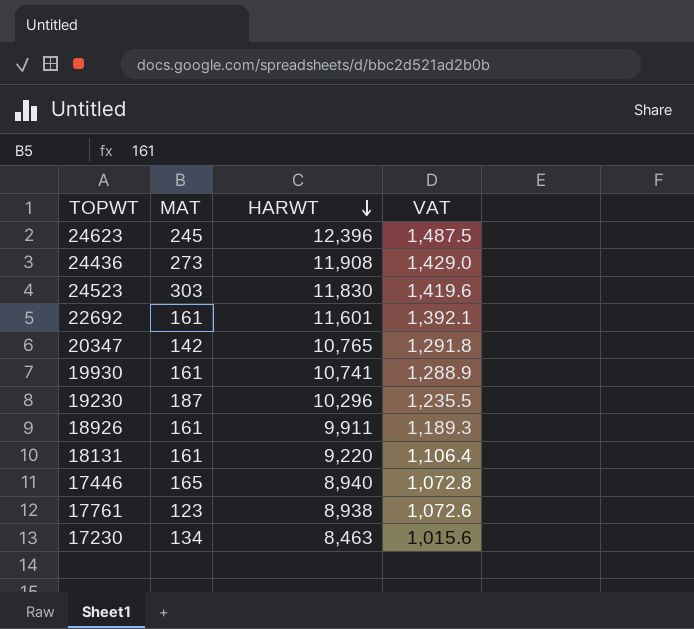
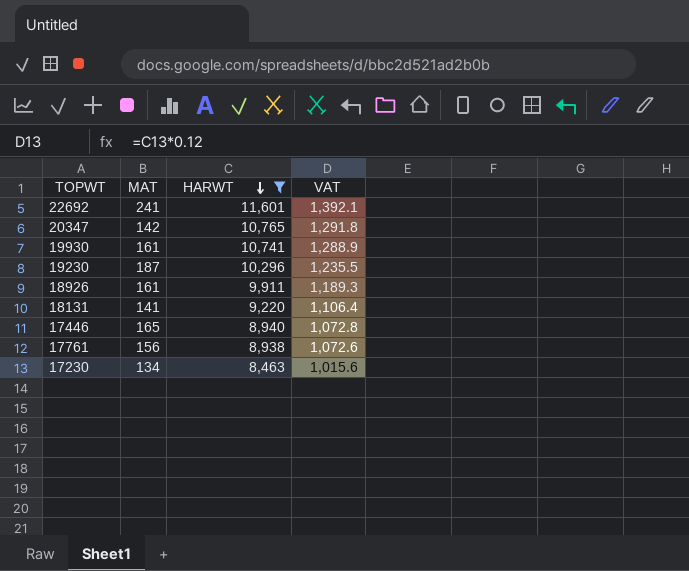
filter: none -> HARWT <= 11,601
22692 | MAT: 161 -> 241
18131 | MAT: 161 -> 141
17761 | MAT: 123 -> 156

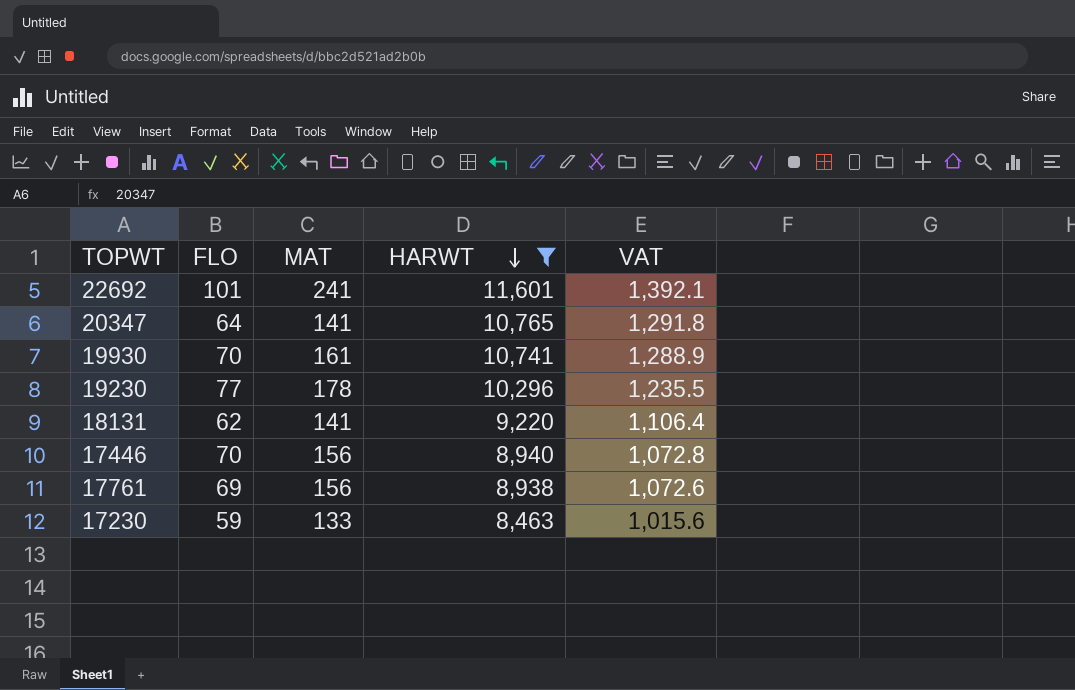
column FLO | position: none -> 2
row 18926: 161 | 9,911 | 1,189.3 -> none
20347 | MAT: 142 -> 141
19230 | MAT: 187 -> 178
17446 | MAT: 165 -> 156
17230 | MAT: 134 -> 133

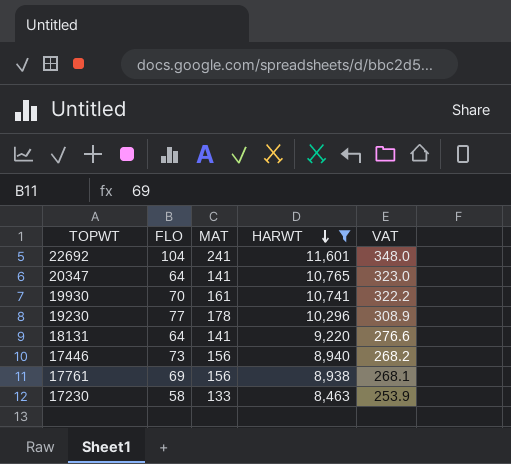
column VAT | formula: [HARWT] * 0.12 -> [HARWT] * 0.03
22692 | FLO: 101 -> 104
18131 | FLO: 62 -> 64
17446 | FLO: 70 -> 73
17230 | FLO: 59 -> 58

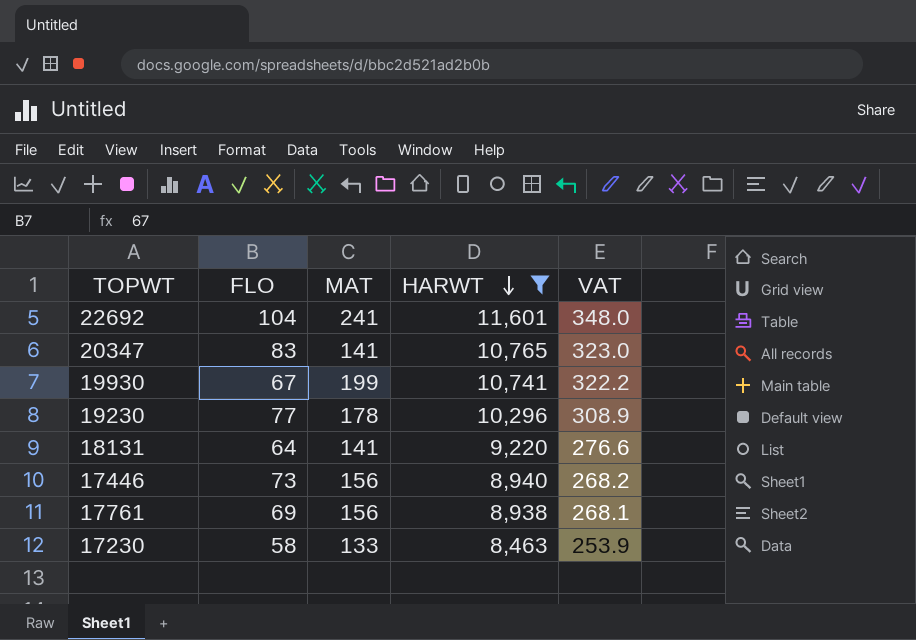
20347 | FLO: 64 -> 83
19930 | FLO: 70 -> 67
19930 | MAT: 161 -> 199

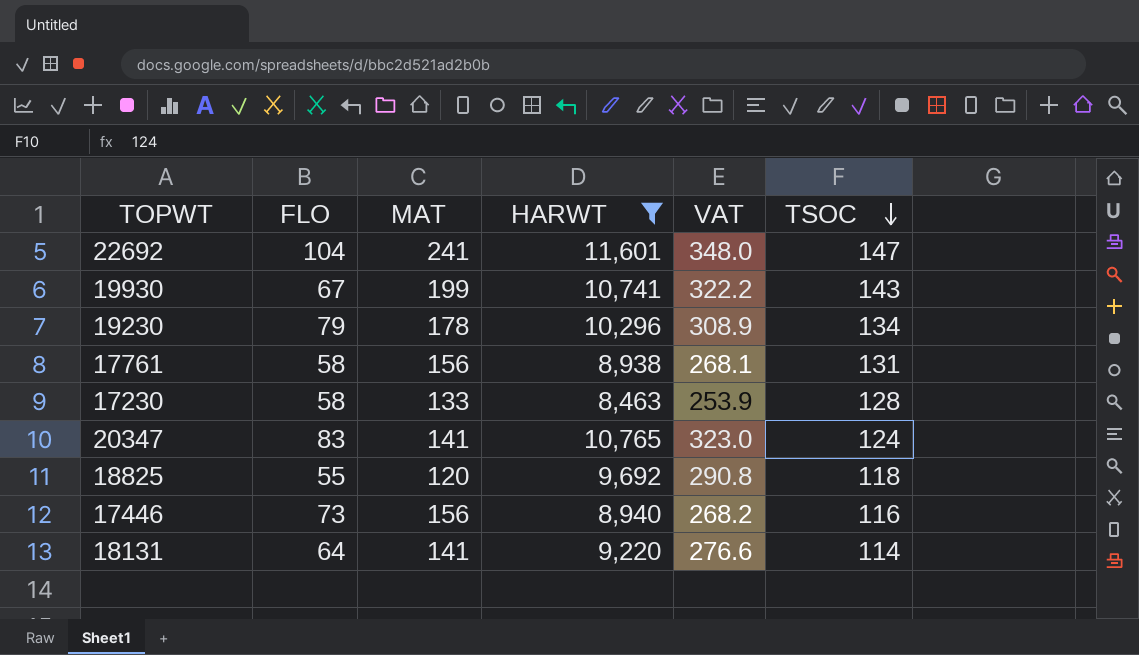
row order: HARWT descending -> TSOC descending
column TSOC | position: none -> 6
19230 | FLO: 77 -> 79
17761 | FLO: 69 -> 58
row 18825: none -> 55 | 120 | 9,692 | 290.8 | 118

